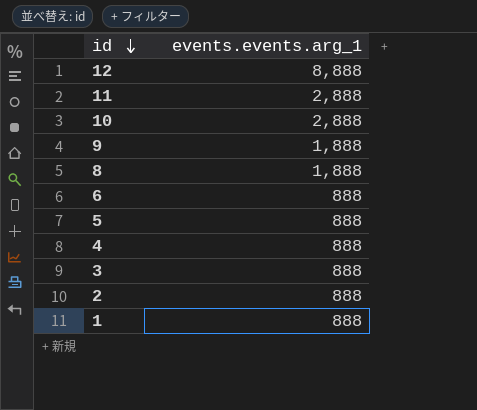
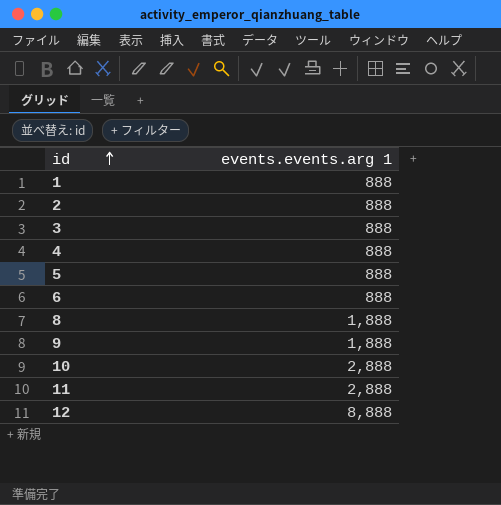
row order: id descending -> id ascending
column name: events.events.arg_1 -> events.events.arg 1

